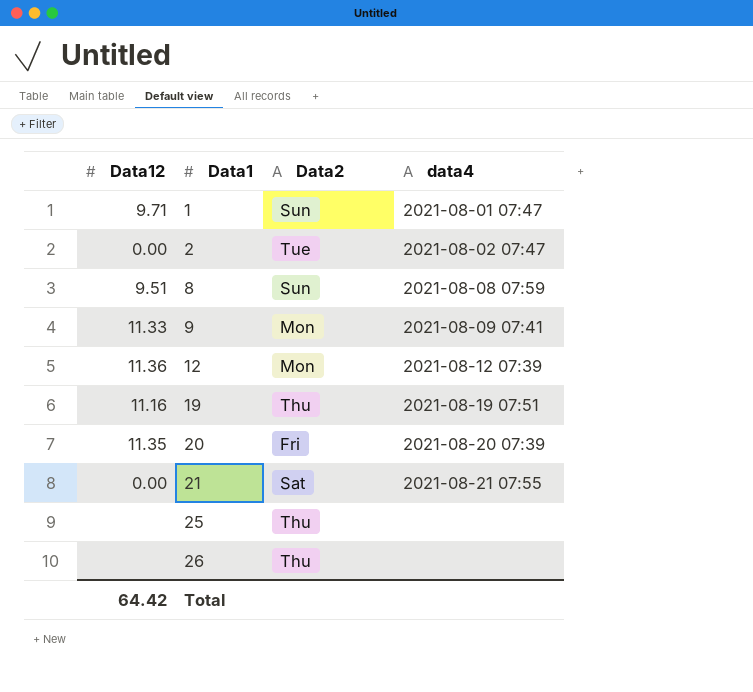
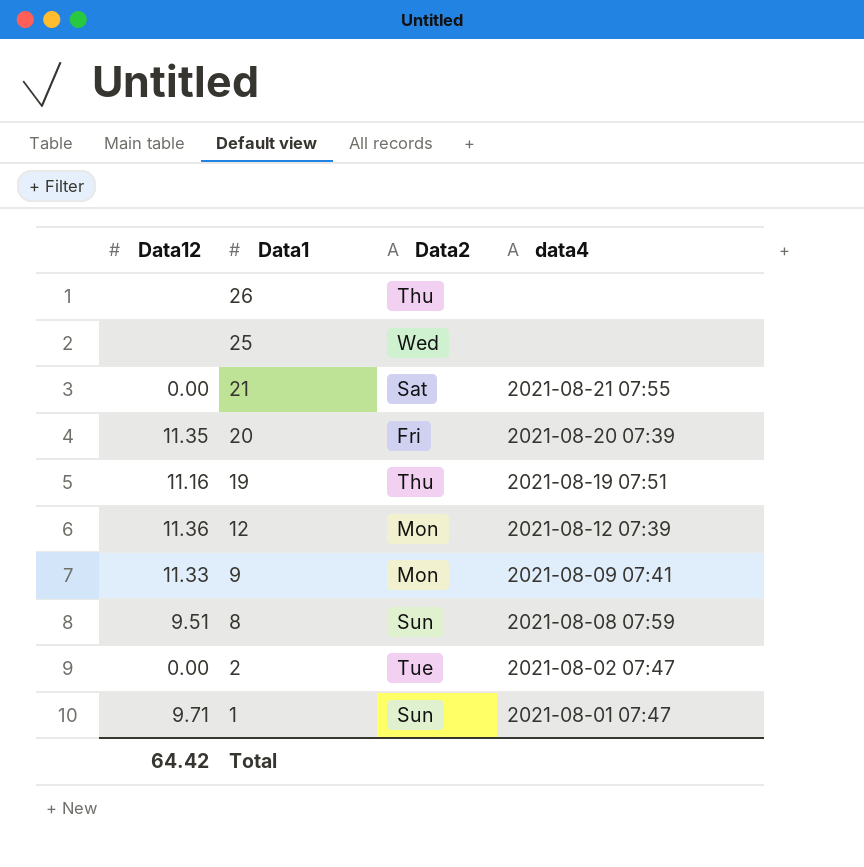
row order: Data1 ascending -> Data1 descending
25 | Data2: Thu -> Wed

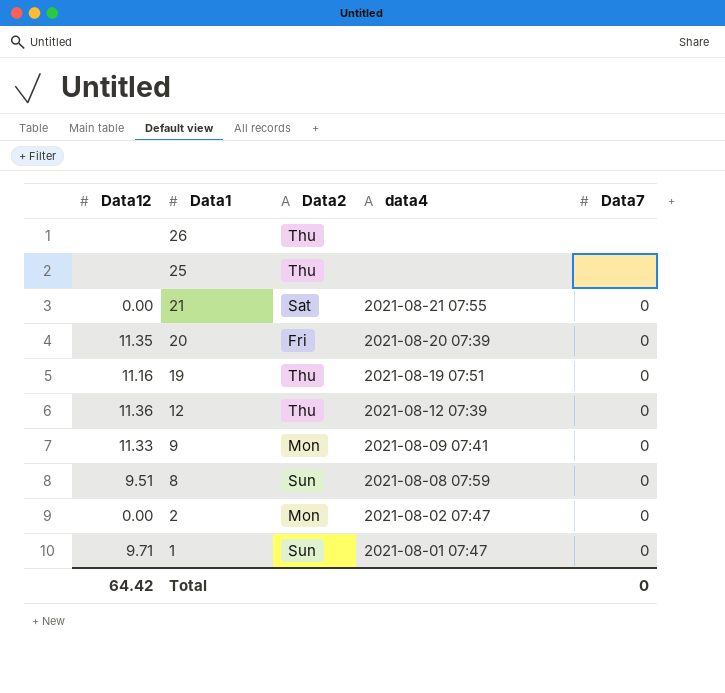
column Data7 | position: none -> 5
25 | Data2: Wed -> Thu
12 | Data2: Mon -> Thu
2 | Data2: Tue -> Mon

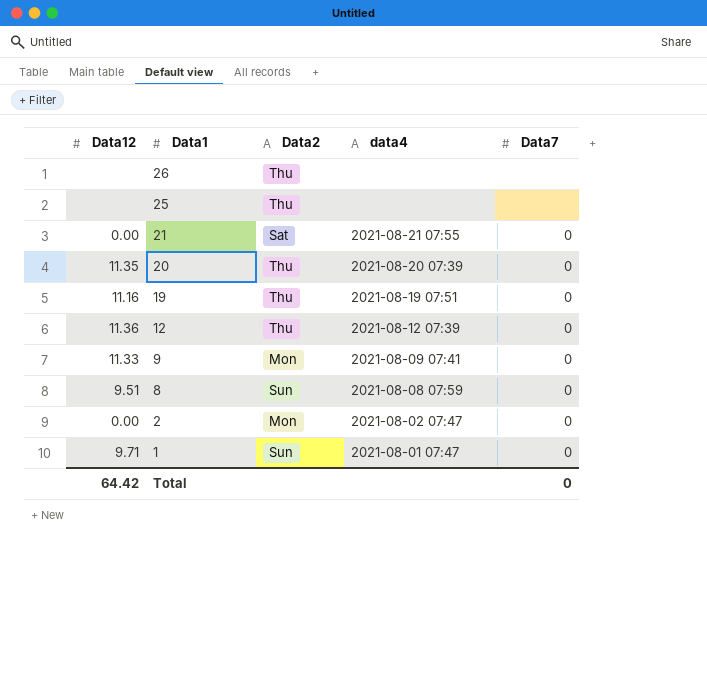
20 | Data2: Fri -> Thu

